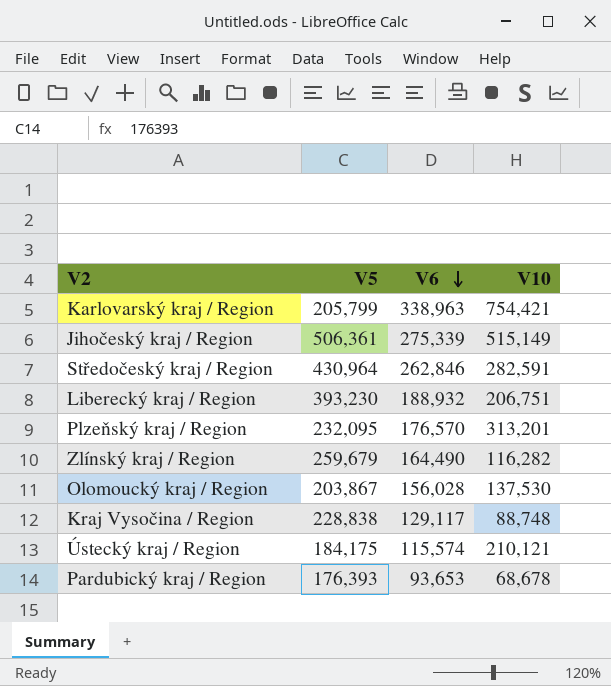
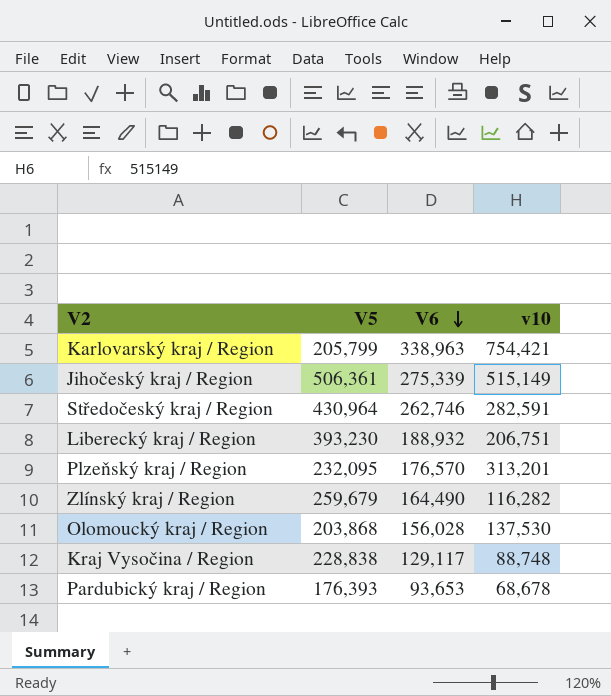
column name: V10 -> v10
row Ústecký kraj / Region: 184,175 | 115,574 | 210,121 -> none
Středočeský kraj / Region | V6: 262,846 -> 262,746
Olomoucký kraj / Region | V5: 203,867 -> 203,868

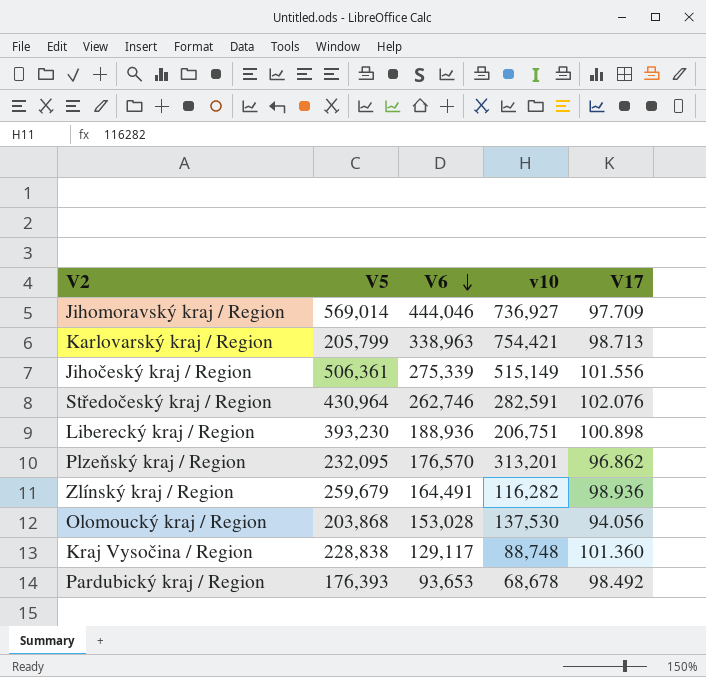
column V17 | position: none -> 5
row Jihomoravský kraj / Region: none -> 569,014 | 444,046 | 736,927 | 97.709
Liberecký kraj / Region | V6: 188,932 -> 188,936
Zlínský kraj / Region | V6: 164,490 -> 164,491
Olomoucký kraj / Region | V6: 156,028 -> 153,028

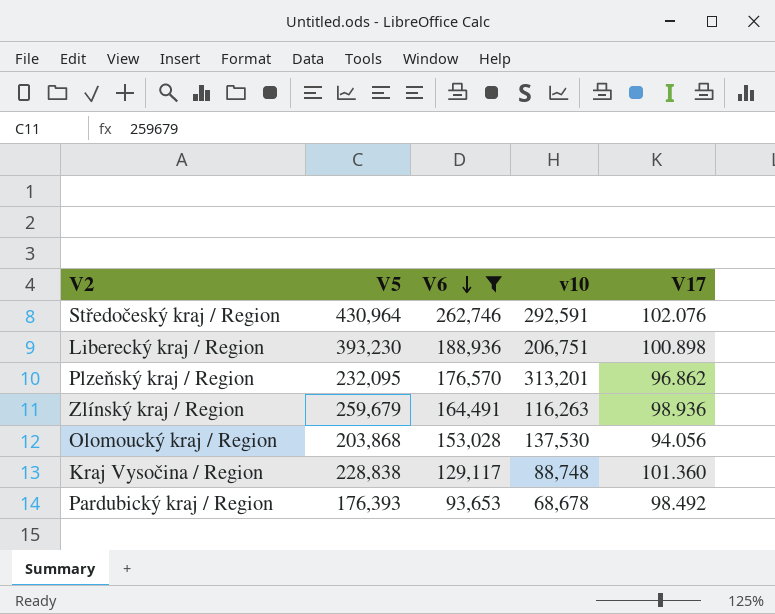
filter: none -> V6 <= 262,746
Středočeský kraj / Region | v10: 282,591 -> 292,591
Zlínský kraj / Region | v10: 116,282 -> 116,263

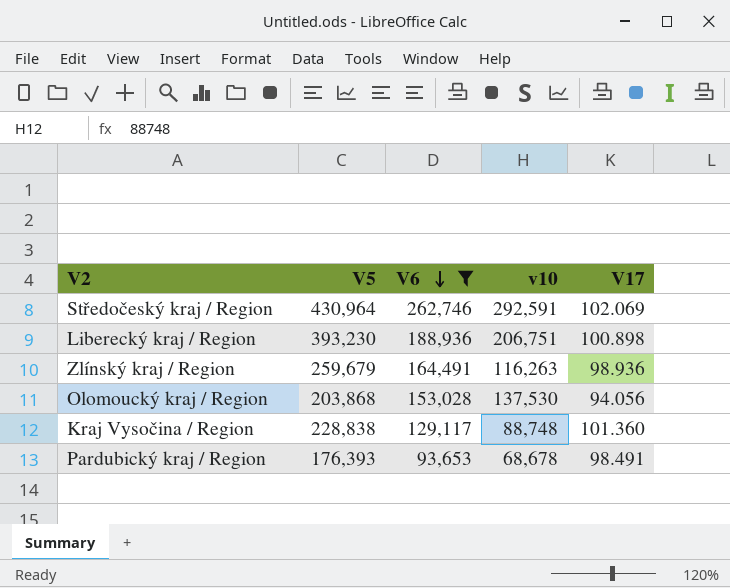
row Plzeňský kraj / Region: 232,095 | 176,570 | 313,201 | 96.862 -> none
Středočeský kraj / Region | V17: 102.076 -> 102.069
Pardubický kraj / Region | V17: 98.492 -> 98.491

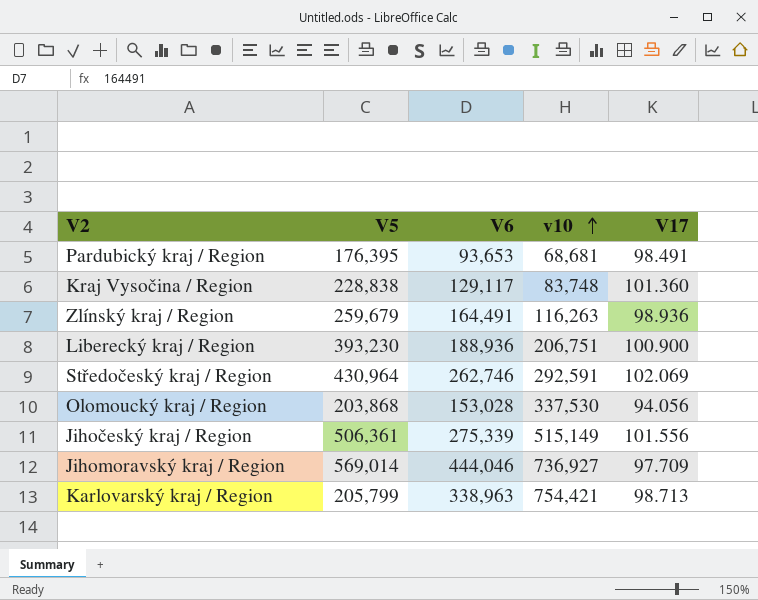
filter: V6 <= 262,746 -> none
row order: V6 descending -> v10 ascending
Pardubický kraj / Region | V5: 176,393 -> 176,395
Pardubický kraj / Region | v10: 68,678 -> 68,681
Kraj Vysočina / Region | v10: 88,748 -> 83,748
Liberecký kraj / Region | V17: 100.898 -> 100.900
Olomoucký kraj / Region | v10: 137,530 -> 337,530

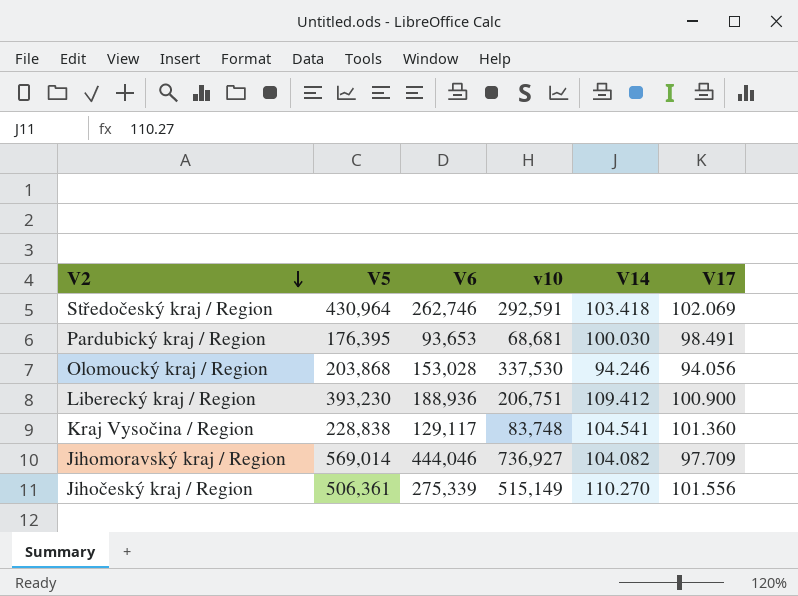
row order: v10 ascending -> V2 descending
column V14 | position: none -> 5
row Zlínský kraj / Region: 259,679 | 164,491 | 116,263 | 98.936 -> none
row Karlovarský kraj / Region: 205,799 | 338,963 | 754,421 | 98.713 -> none

